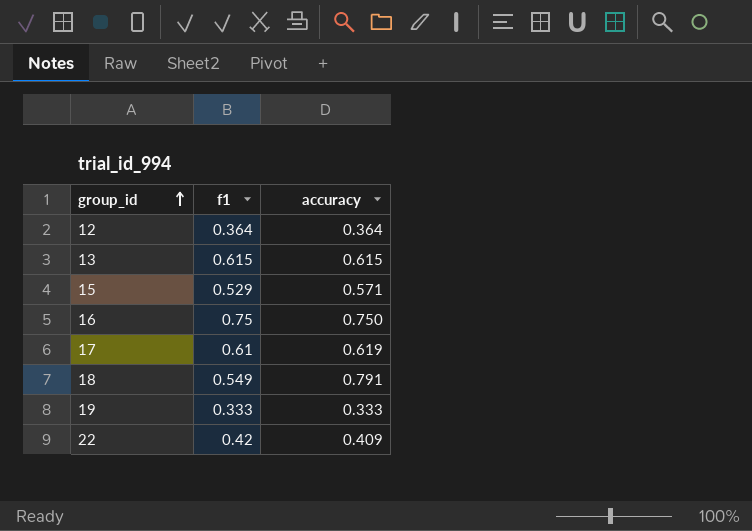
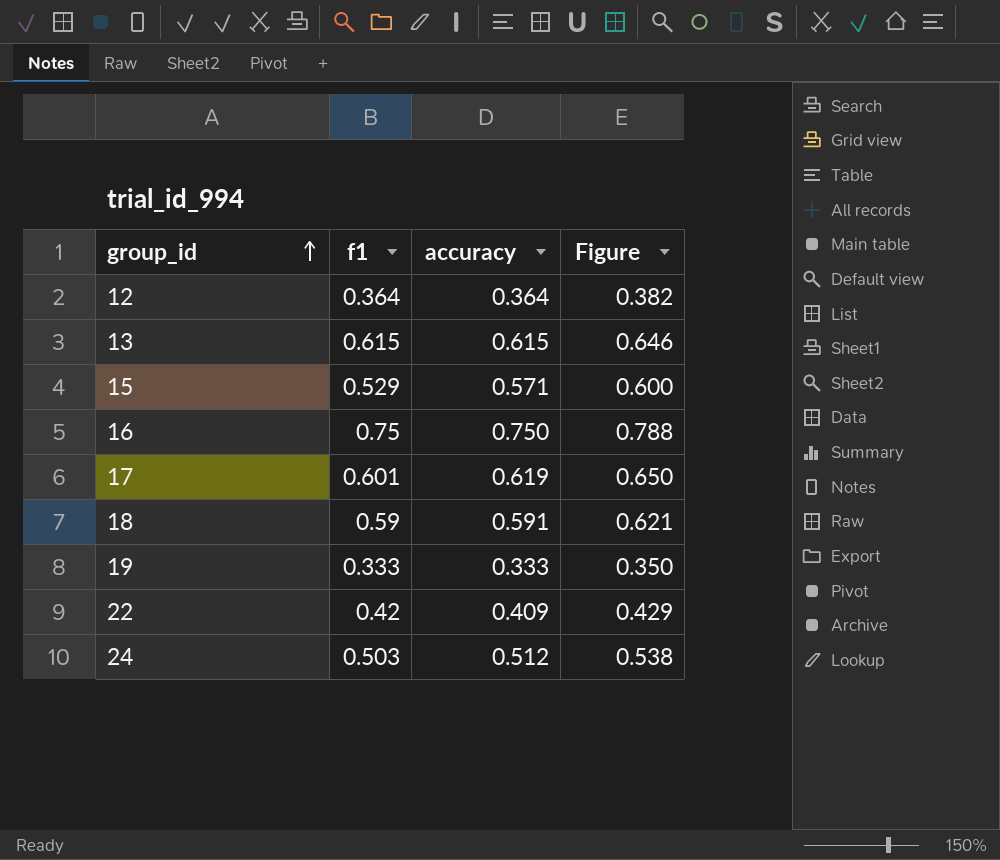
column Figure | formula: none -> [accuracy] * 1.05
17 | f1: 0.61 -> 0.601
18 | f1: 0.549 -> 0.59
18 | accuracy: 0.791 -> 0.591
row 24: none -> 0.503 | 0.512 | 0.538

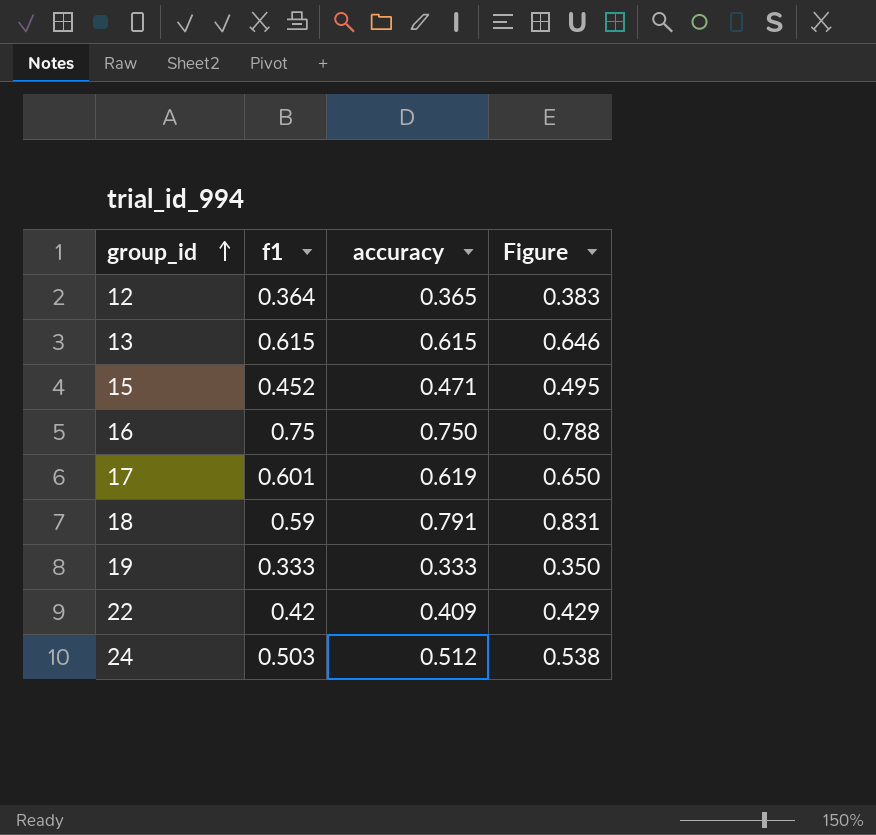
12 | accuracy: 0.364 -> 0.365
12 | Figure: 0.382 -> 0.383
15 | f1: 0.529 -> 0.452
15 | accuracy: 0.571 -> 0.471
15 | Figure: 0.600 -> 0.495
18 | accuracy: 0.591 -> 0.791
18 | Figure: 0.621 -> 0.831

